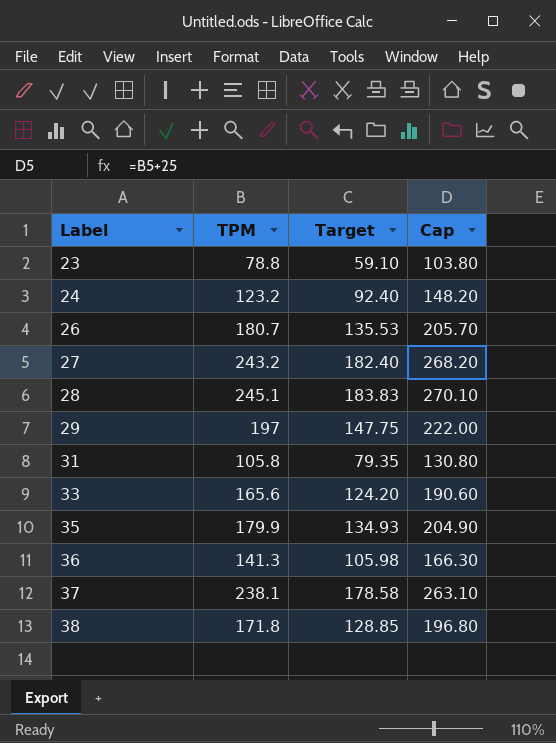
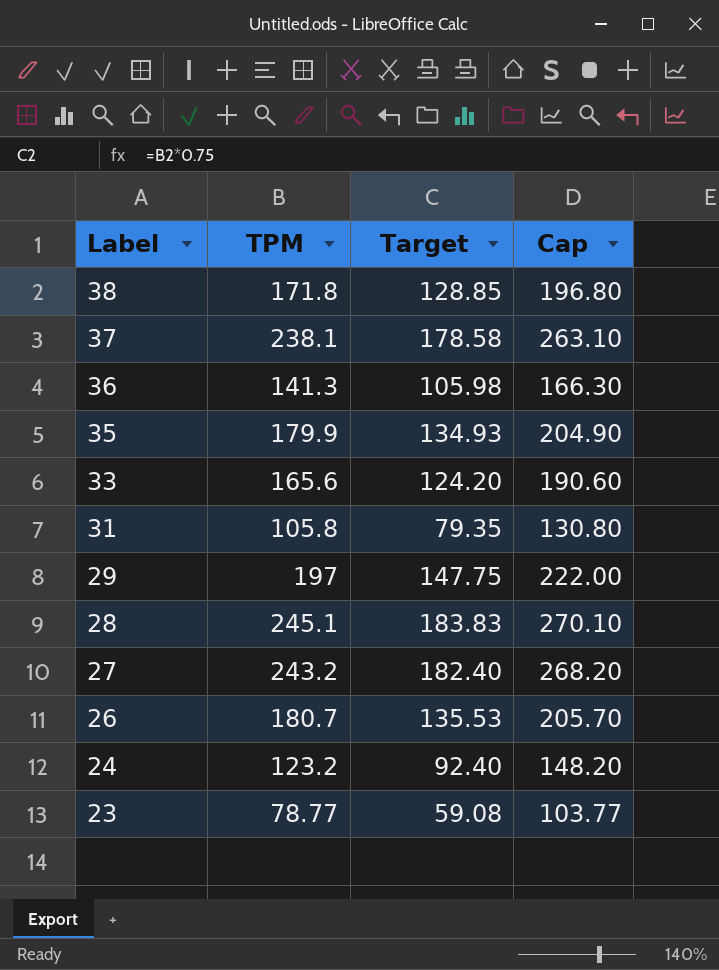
row order: Label ascending -> Label descending
23 | TPM: 78.8 -> 78.77
23 | Target: 59.10 -> 59.08
23 | Cap: 103.80 -> 103.77

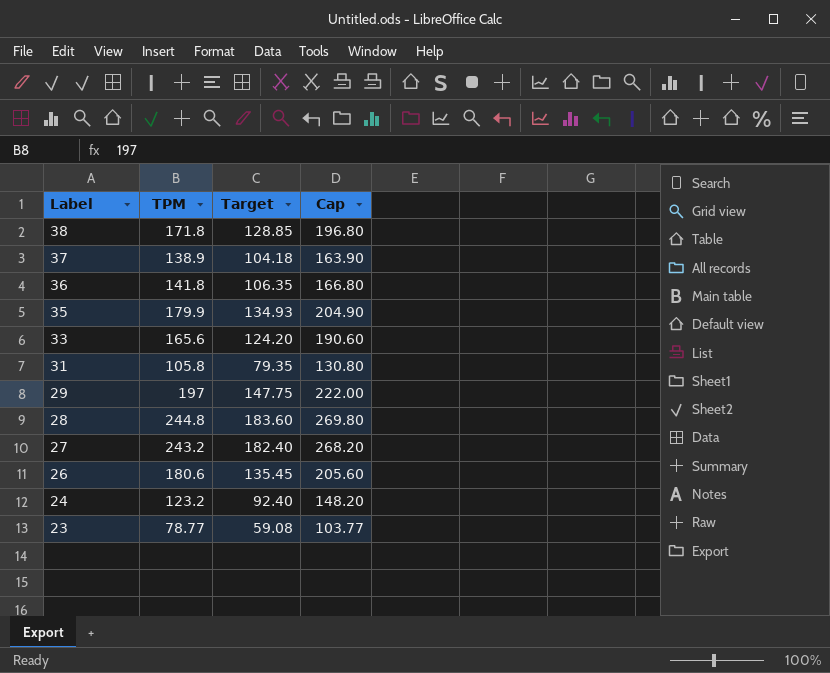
37 | TPM: 238.1 -> 138.9
37 | Target: 178.58 -> 104.18
37 | Cap: 263.10 -> 163.90
36 | TPM: 141.3 -> 141.8
36 | Target: 105.98 -> 106.35
36 | Cap: 166.30 -> 166.80
28 | TPM: 245.1 -> 244.8
28 | Target: 183.83 -> 183.60
28 | Cap: 270.10 -> 269.80
26 | TPM: 180.7 -> 180.6
26 | Target: 135.53 -> 135.45
26 | Cap: 205.70 -> 205.60

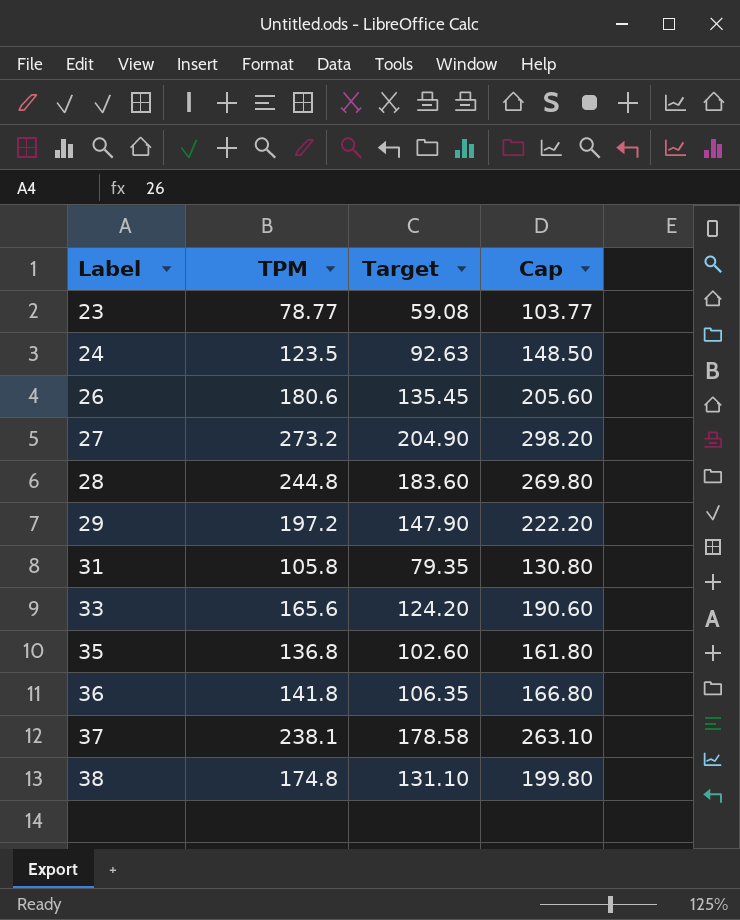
row order: Label descending -> Label ascending
24 | TPM: 123.2 -> 123.5
24 | Target: 92.40 -> 92.63
24 | Cap: 148.20 -> 148.50
27 | TPM: 243.2 -> 273.2
27 | Target: 182.40 -> 204.90
27 | Cap: 268.20 -> 298.20
29 | TPM: 197 -> 197.2
29 | Target: 147.75 -> 147.90
29 | Cap: 222.00 -> 222.20
35 | TPM: 179.9 -> 136.8
35 | Target: 134.93 -> 102.60
35 | Cap: 204.90 -> 161.80
37 | TPM: 138.9 -> 238.1
37 | Target: 104.18 -> 178.58
37 | Cap: 163.90 -> 263.10
38 | TPM: 171.8 -> 174.8
38 | Target: 128.85 -> 131.10
38 | Cap: 196.80 -> 199.80

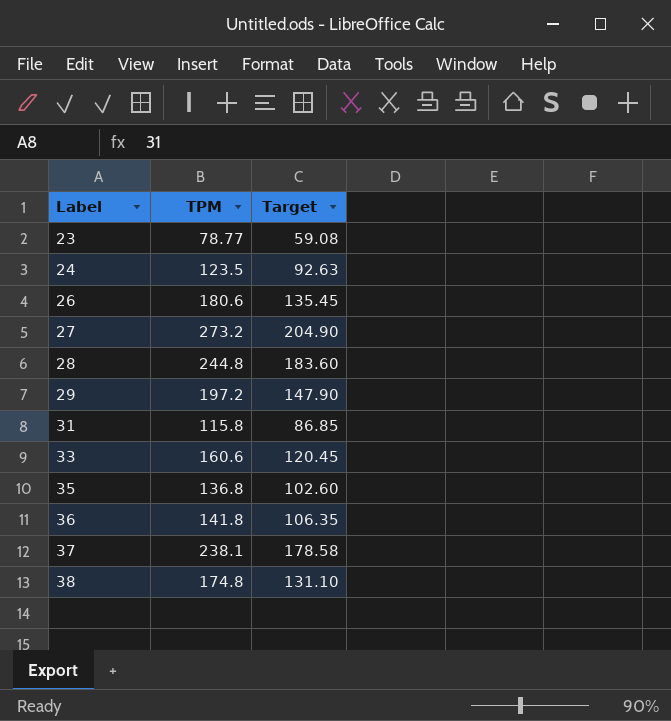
column Cap | formula: [TPM] + 25 -> none
31 | TPM: 105.8 -> 115.8
31 | Target: 79.35 -> 86.85
33 | TPM: 165.6 -> 160.6
33 | Target: 124.20 -> 120.45

